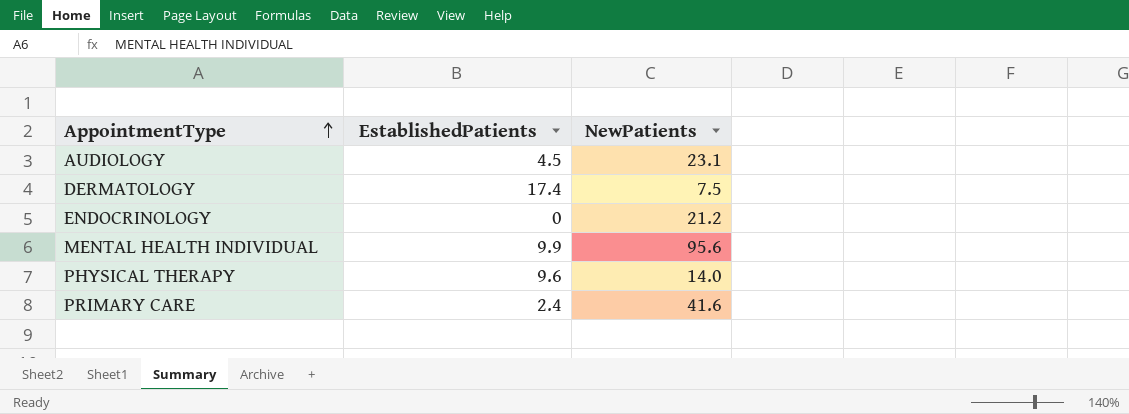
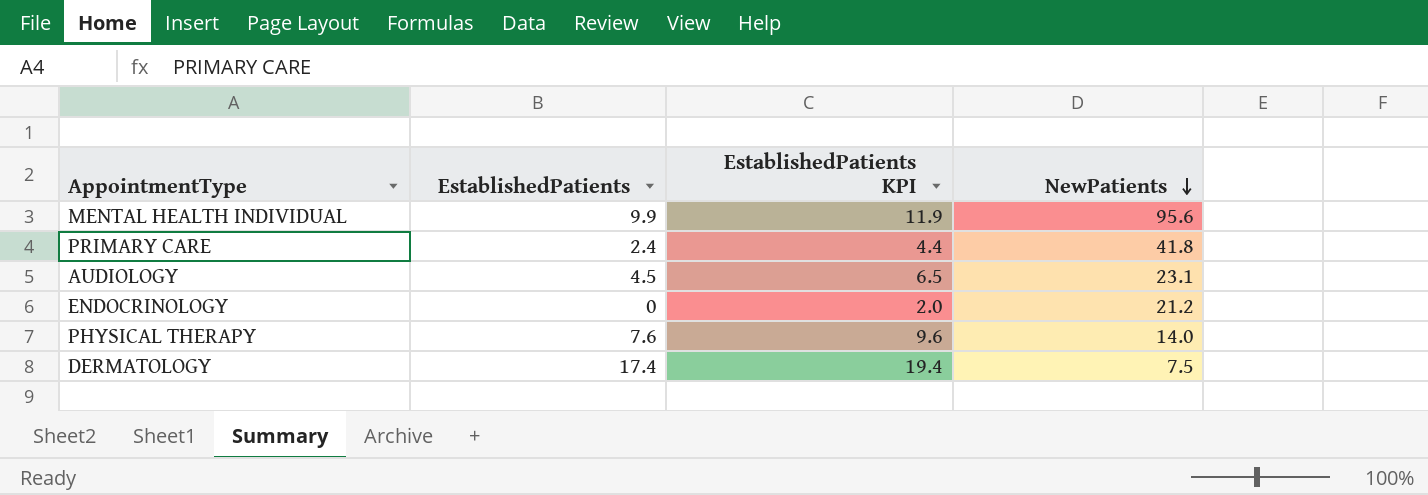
row order: AppointmentType ascending -> NewPatients descending
column EstablishedPatients KPI | formula: none -> [EstablishedPatients] + 2
PRIMARY CARE | NewPatients: 41.6 -> 41.8
PHYSICAL THERAPY | EstablishedPatients: 9.6 -> 7.6

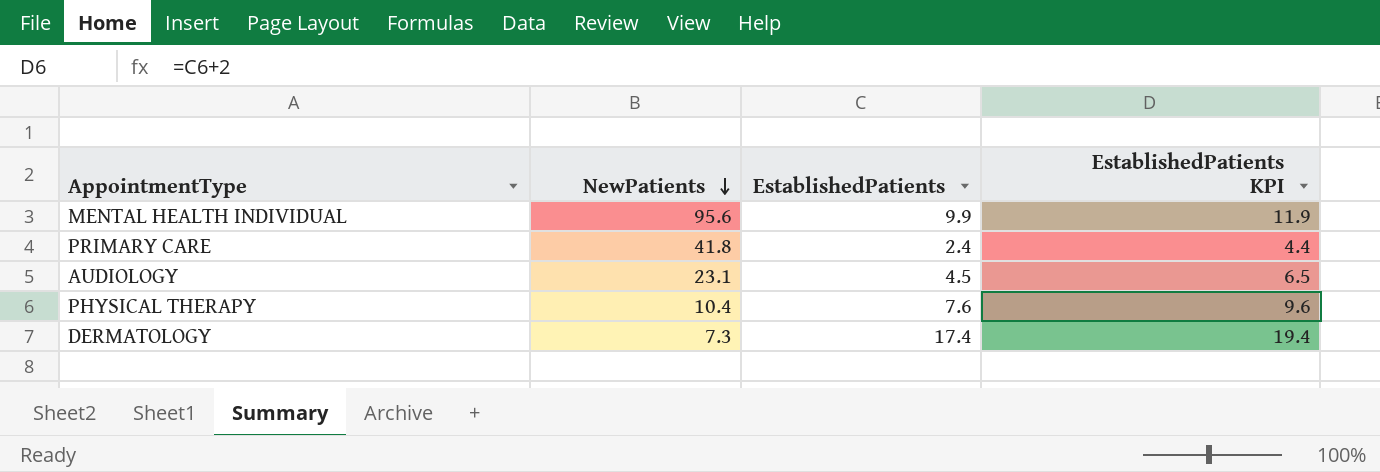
column NewPatients | position: 4 -> 2
row ENDOCRINOLOGY: 0 | 2.0 | 21.2 -> none
PHYSICAL THERAPY | NewPatients: 14.0 -> 10.4
DERMATOLOGY | NewPatients: 7.5 -> 7.3

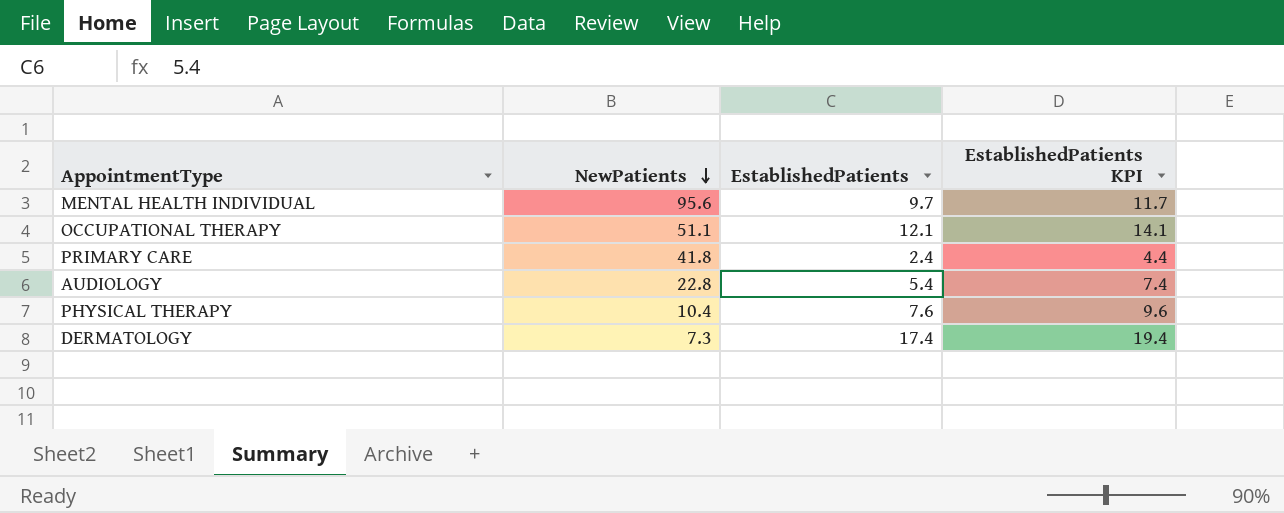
MENTAL HEALTH INDIVIDUAL | EstablishedPatients: 9.9 -> 9.7
MENTAL HEALTH INDIVIDUAL | EstablishedPatients KPI: 11.9 -> 11.7
row OCCUPATIONAL THERAPY: none -> 51.1 | 12.1 | 14.1
AUDIOLOGY | NewPatients: 23.1 -> 22.8
AUDIOLOGY | EstablishedPatients: 4.5 -> 5.4
AUDIOLOGY | EstablishedPatients KPI: 6.5 -> 7.4

